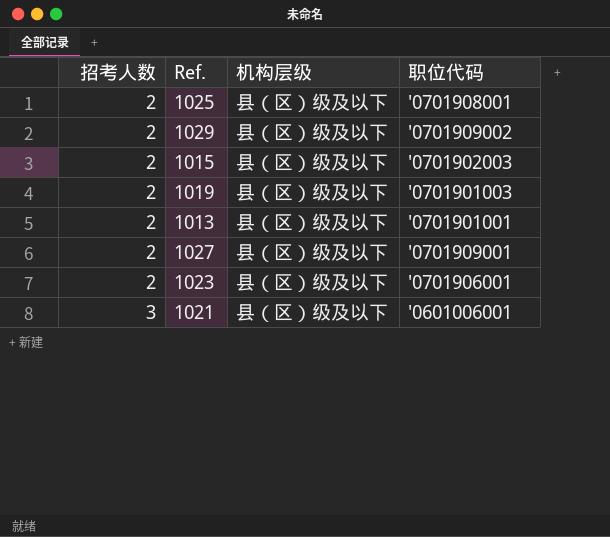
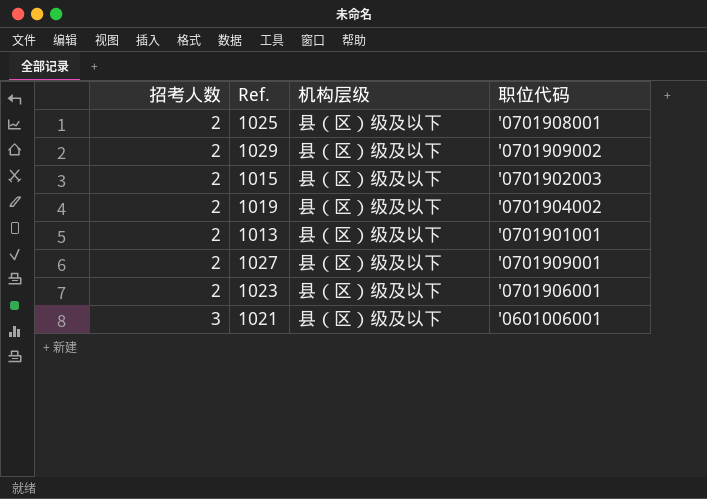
1019 | 职位代码: '0701901003 -> '0701904002

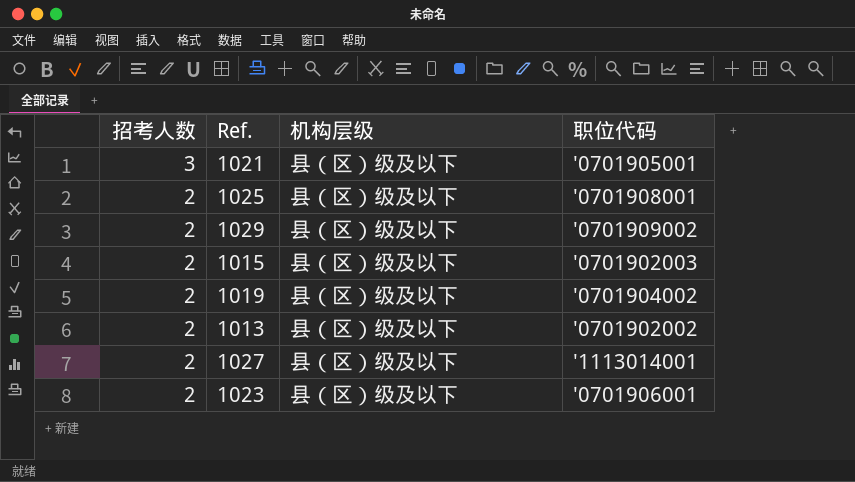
row order: 招考人数 ascending -> 招考人数 descending
1021 | 职位代码: '0601006001 -> '0701905001
1013 | 职位代码: '0701901001 -> '0701902002
1027 | 职位代码: '0701909001 -> '1113014001

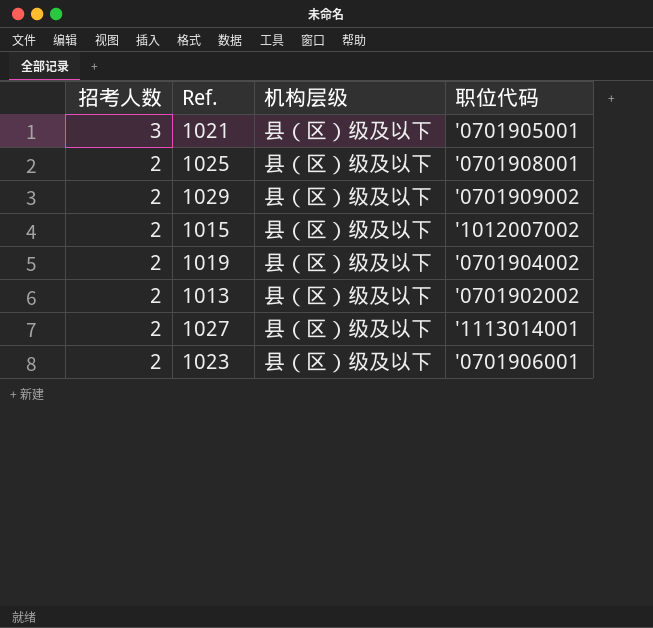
1015 | 职位代码: '0701902003 -> '1012007002

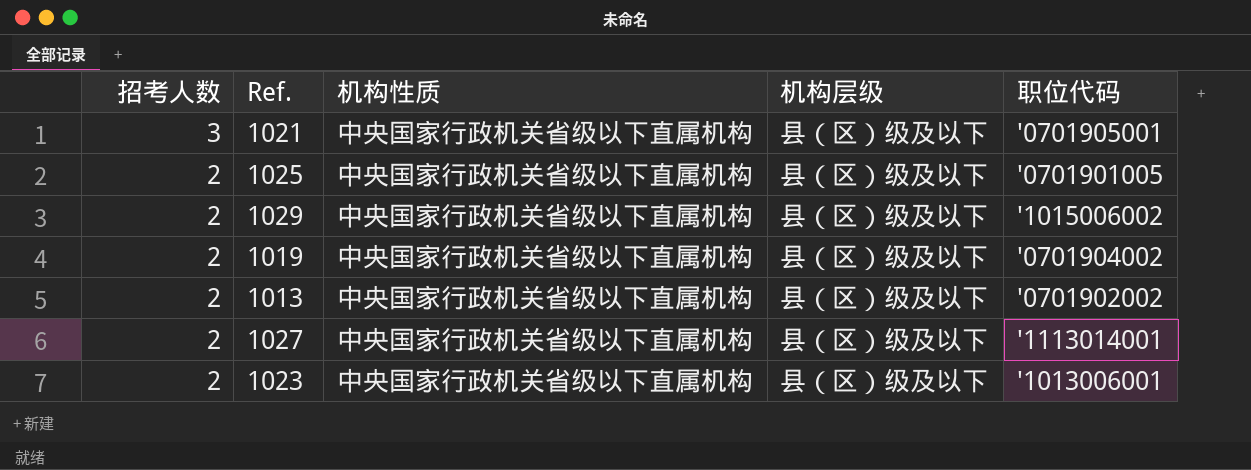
column 机构性质 | position: none -> 3
row 1015: 2 | 县（区）级及以下 | '1012007002 -> none
1025 | 职位代码: '0701908001 -> '0701901005
1029 | 职位代码: '0701909002 -> '1015006002
1023 | 职位代码: '0701906001 -> '1013006001

